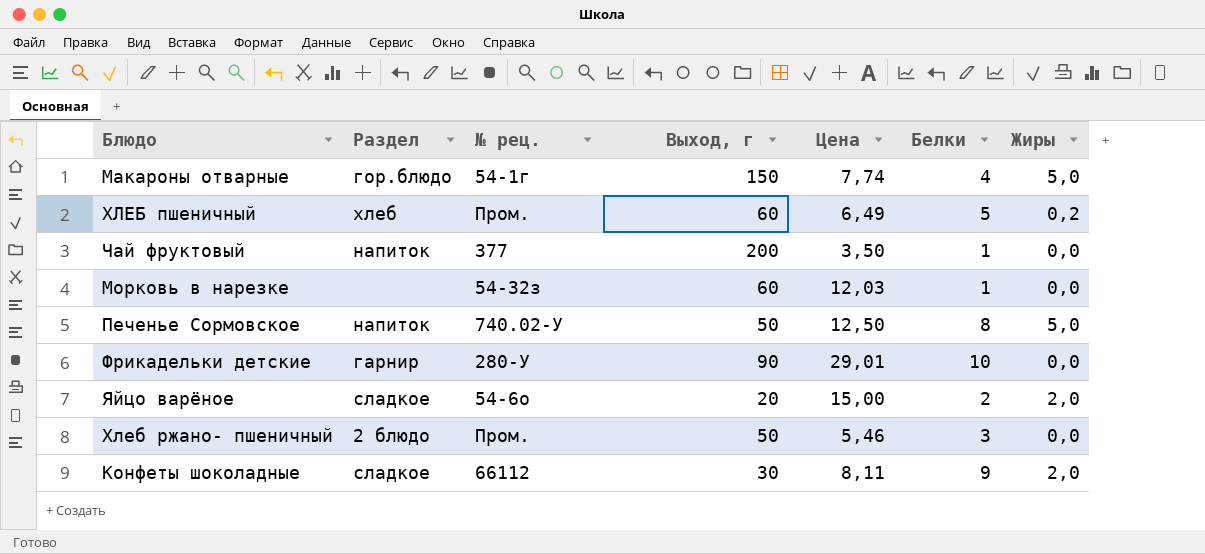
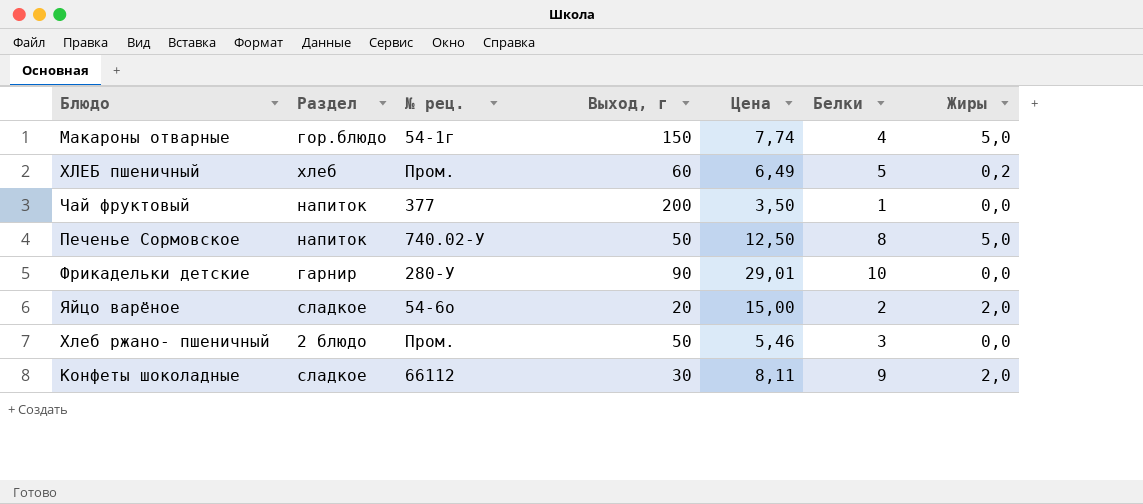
row Морковь в нарезке: none | 54-32з | 60 | 12,03 | 1 | 0,0 -> none

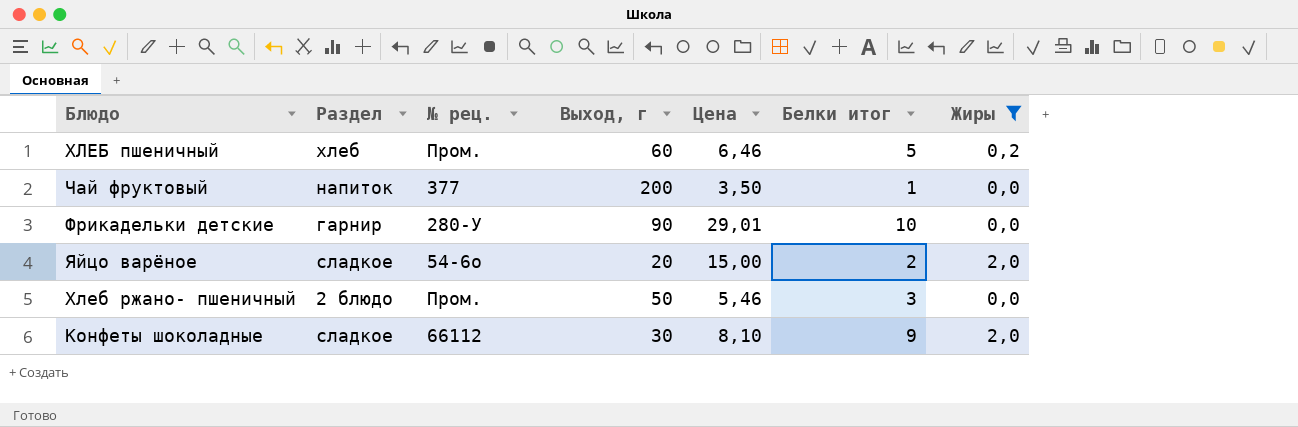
filter: none -> Жиры != 5,0
column name: Белки -> Белки итог
ХЛЕБ пшеничный | Цена: 6,49 -> 6,46
Конфеты шоколадные | Цена: 8,11 -> 8,10

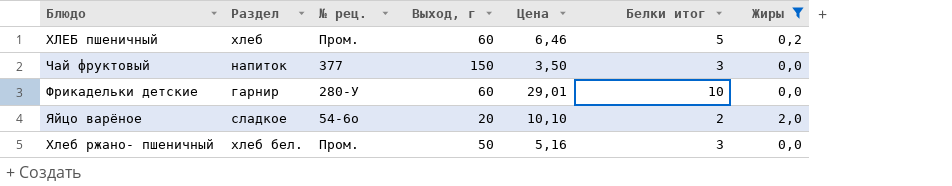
row Конфеты шоколадные: сладкое | 66112 | 30 | 8,10 | 9 | 2,0 -> none
Чай фруктовый | Выход, г: 200 -> 150
Чай фруктовый | Белки итог: 1 -> 3
Фрикадельки детские | Выход, г: 90 -> 60
Яйцо варёное | Цена: 15,00 -> 10,10
Хлеб ржано- пшеничный | Раздел: 2 блюдо -> хлеб бел.
Хлеб ржано- пшеничный | Цена: 5,46 -> 5,16

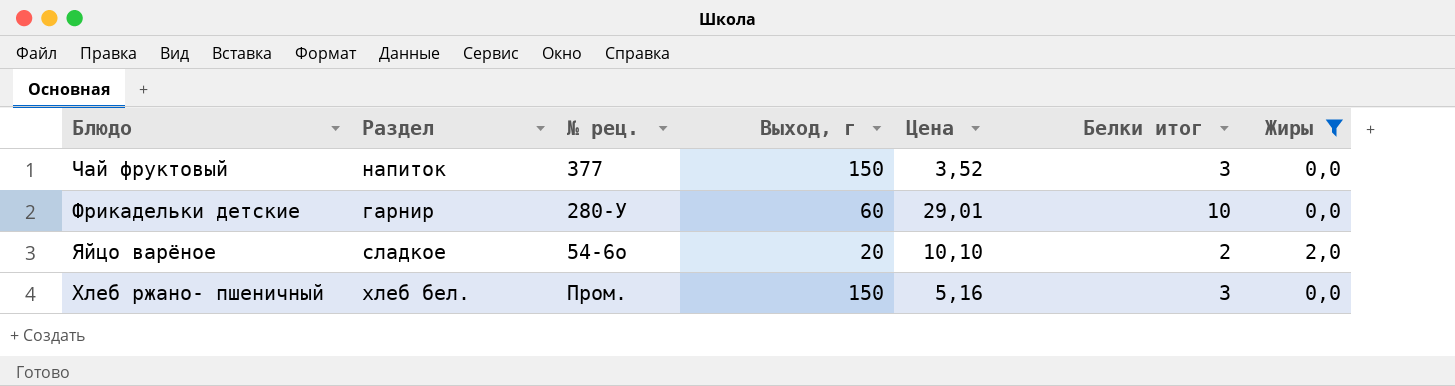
row ХЛЕБ пшеничный: хлеб | Пром. | 60 | 6,46 | 5 | 0,2 -> none
Чай фруктовый | Цена: 3,50 -> 3,52
Хлеб ржано- пшеничный | Выход, г: 50 -> 150

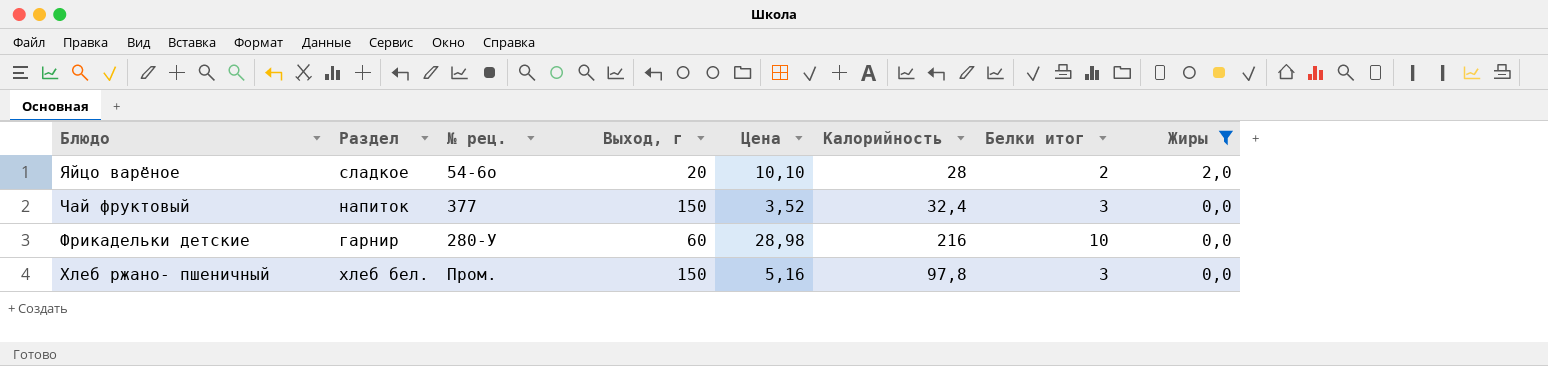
row order: none -> Жиры descending
column Калорийность | position: none -> 6
Фрикадельки детские | Цена: 29,01 -> 28,98

